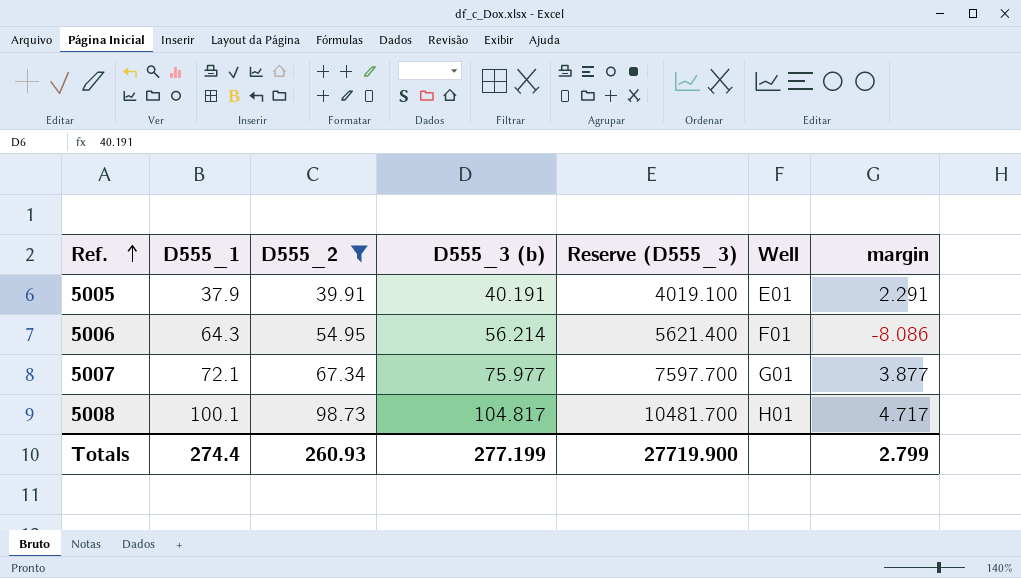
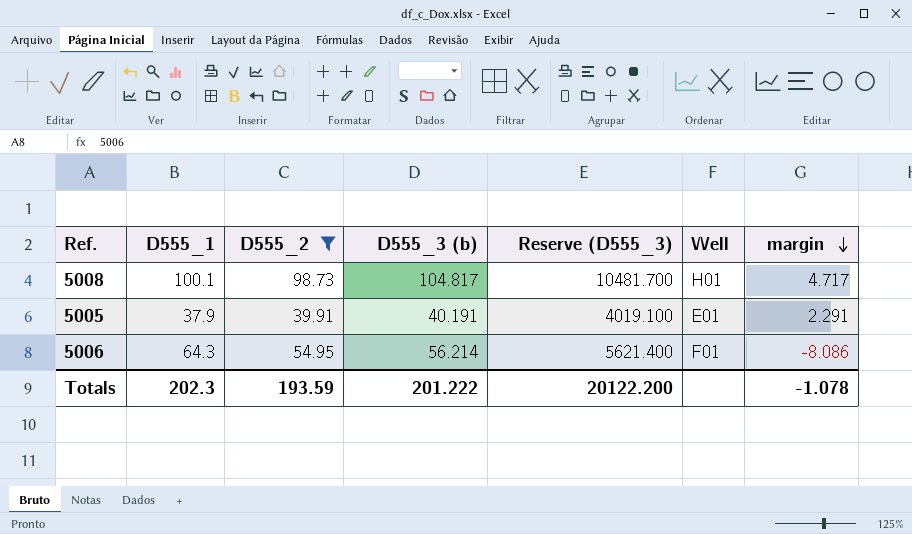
row order: Ref. ascending -> margin descending
row 5007: 72.1 | 67.34 | 75.977 | 7597.700 | G01 | 3.877 -> none
Totals | D555_1: 274.4 -> 202.3
Totals | D555_2: 260.93 -> 193.59
Totals | D555_3 (b): 277.199 -> 201.222
Totals | Reserve (D555_3): 27719.900 -> 20122.200
Totals | margin: 2.799 -> -1.078

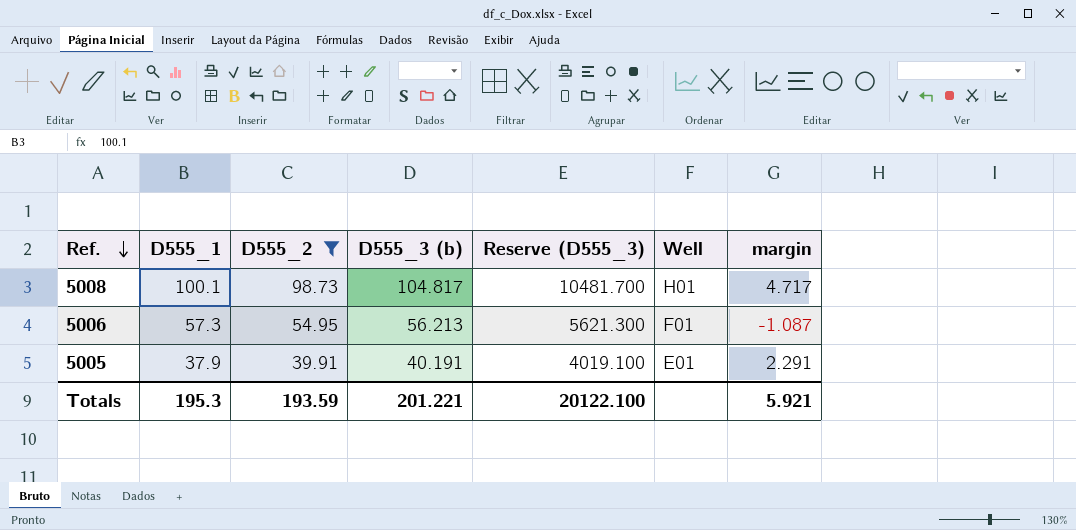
row order: margin descending -> Ref. descending
5006 | D555_1: 64.3 -> 57.3
5006 | D555_3 (b): 56.214 -> 56.213
5006 | Reserve (D555_3): 5621.400 -> 5621.300
5006 | margin: -8.086 -> -1.087
Totals | D555_1: 202.3 -> 195.3
Totals | D555_3 (b): 201.222 -> 201.221
Totals | Reserve (D555_3): 20122.200 -> 20122.100
Totals | margin: -1.078 -> 5.921

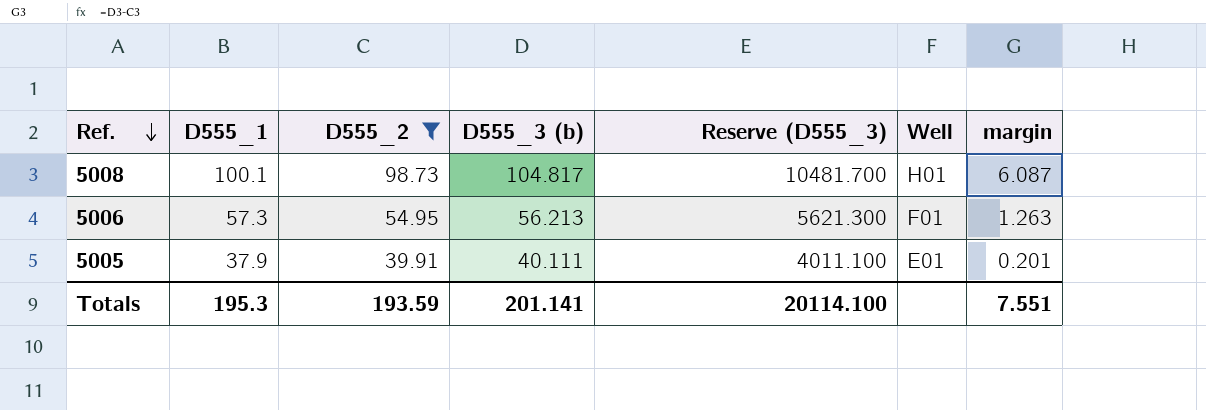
column margin | formula: [D555_3 (b)] - [D555_1] -> [D555_3 (b)] - [D555_2]
5005 | D555_3 (b): 40.191 -> 40.111
5005 | Reserve (D555_3): 4019.100 -> 4011.100
Totals | D555_3 (b): 201.221 -> 201.141
Totals | Reserve (D555_3): 20122.100 -> 20114.100
Totals | margin: 5.921 -> 7.551

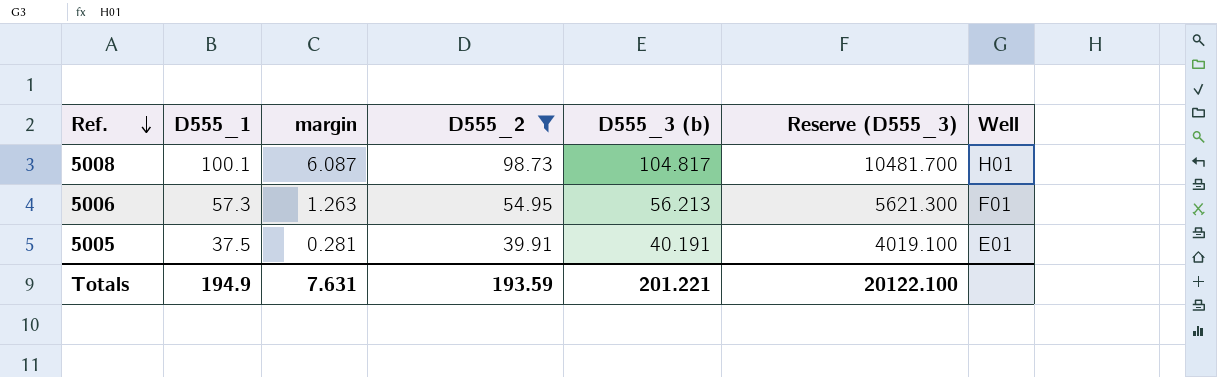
column margin | position: 7 -> 3
5005 | D555_1: 37.9 -> 37.5
5005 | margin: 0.201 -> 0.281
5005 | D555_3 (b): 40.111 -> 40.191
5005 | Reserve (D555_3): 4011.100 -> 4019.100
Totals | D555_1: 195.3 -> 194.9
Totals | margin: 7.551 -> 7.631
Totals | D555_3 (b): 201.141 -> 201.221
Totals | Reserve (D555_3): 20114.100 -> 20122.100

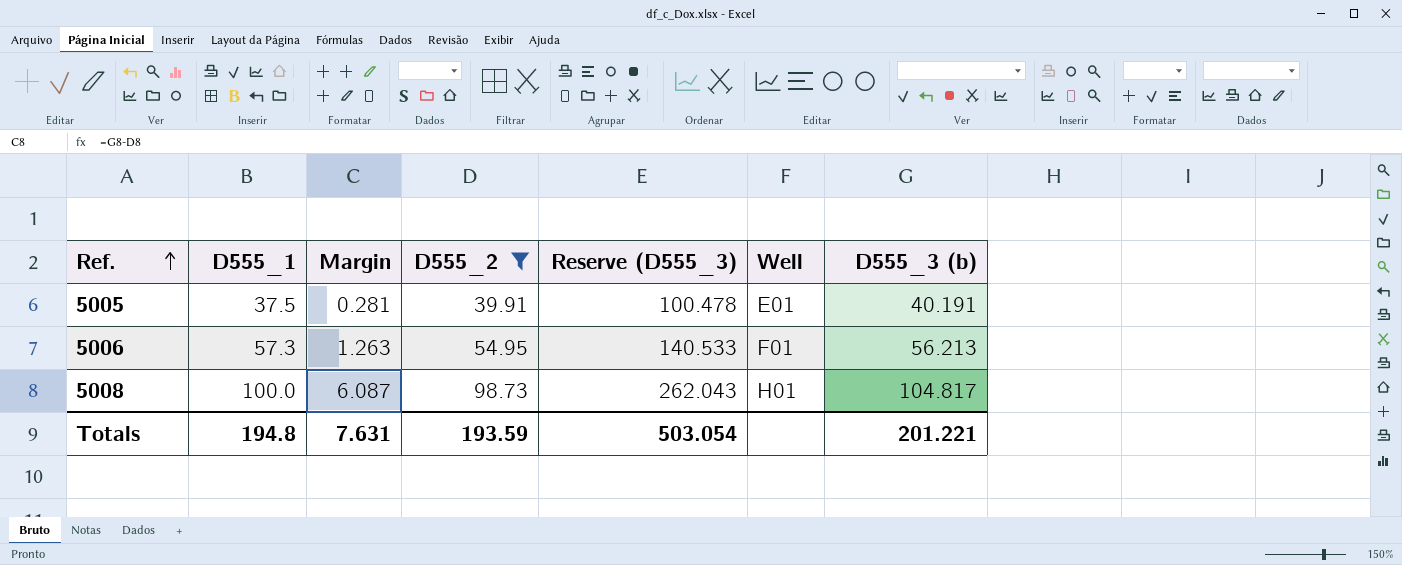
row order: Ref. descending -> Ref. ascending
column name: margin -> Margin
column Reserve (D555_3) | formula: [D555_3 (b)] * 100 -> [D555_3 (b)] * 2.5
column D555_3 (b) | position: 5 -> 7
5008 | D555_1: 100.1 -> 100.0
Totals | D555_1: 194.9 -> 194.8
Totals | Reserve (D555_3): 20122.100 -> 503.054

